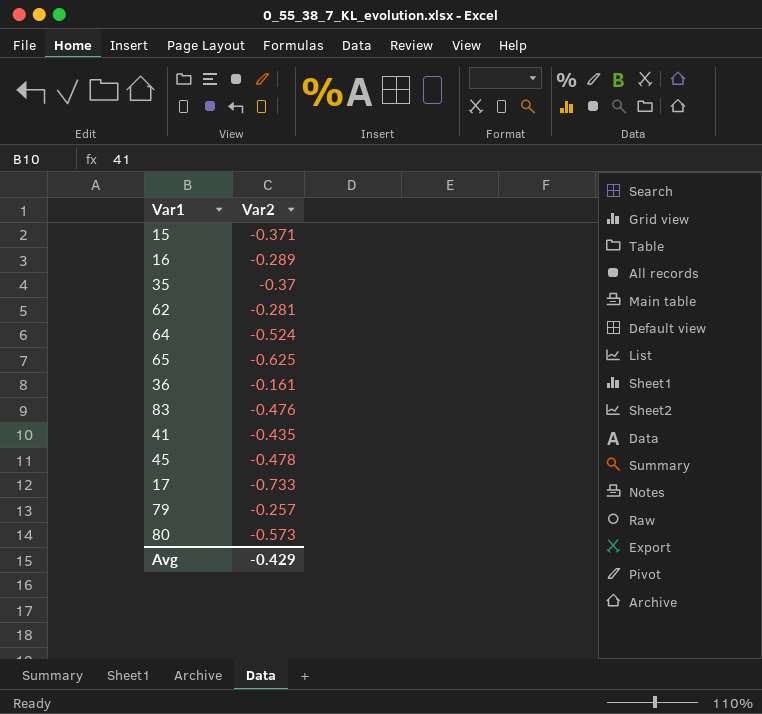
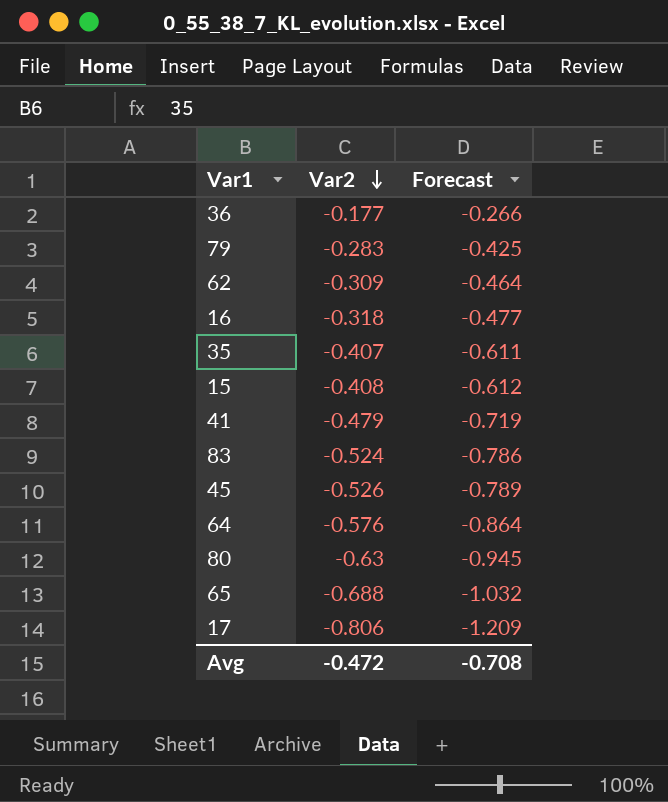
row order: none -> Var2 descending
column Forecast | formula: none -> [Var2] * 1.5
36 | Var2: -0.161 -> -0.177
79 | Var2: -0.257 -> -0.283
62 | Var2: -0.281 -> -0.309
16 | Var2: -0.289 -> -0.318
35 | Var2: -0.37 -> -0.407
15 | Var2: -0.371 -> -0.408
41 | Var2: -0.435 -> -0.479
83 | Var2: -0.476 -> -0.524
45 | Var2: -0.478 -> -0.526
64 | Var2: -0.524 -> -0.576
80 | Var2: -0.573 -> -0.63
65 | Var2: -0.625 -> -0.688
17 | Var2: -0.733 -> -0.806
Avg | Var2: -0.429 -> -0.472

